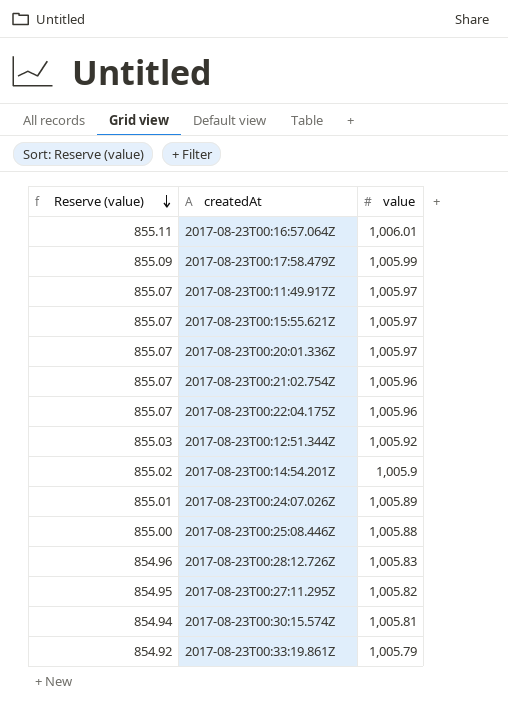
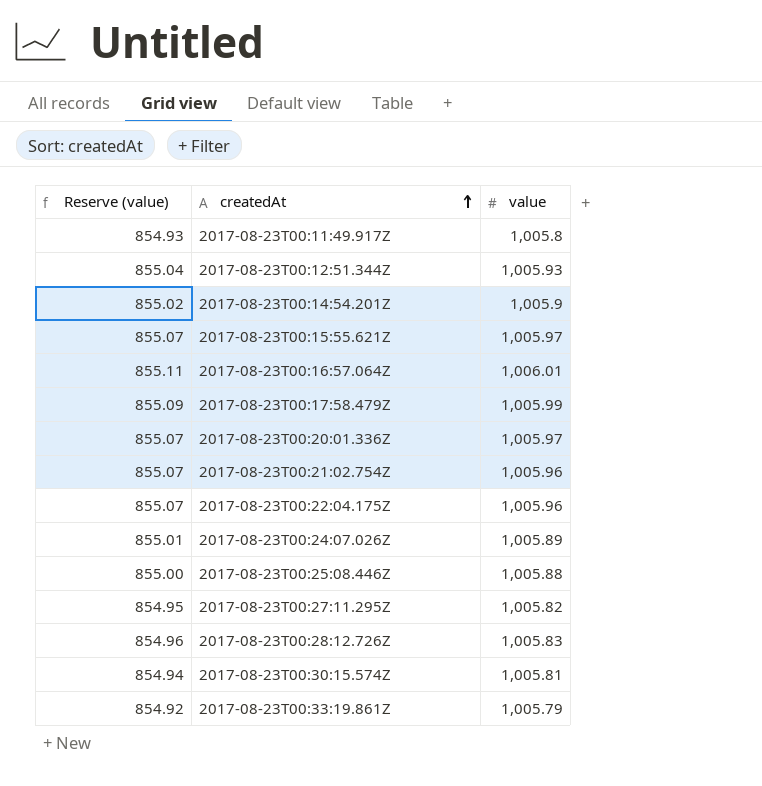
row order: Reserve (value) descending -> createdAt ascending
2017-08-23T00:11:49.917Z | Reserve (value): 855.07 -> 854.93
2017-08-23T00:11:49.917Z | value: 1,005.97 -> 1,005.8
2017-08-23T00:12:51.344Z | Reserve (value): 855.03 -> 855.04
2017-08-23T00:12:51.344Z | value: 1,005.92 -> 1,005.93

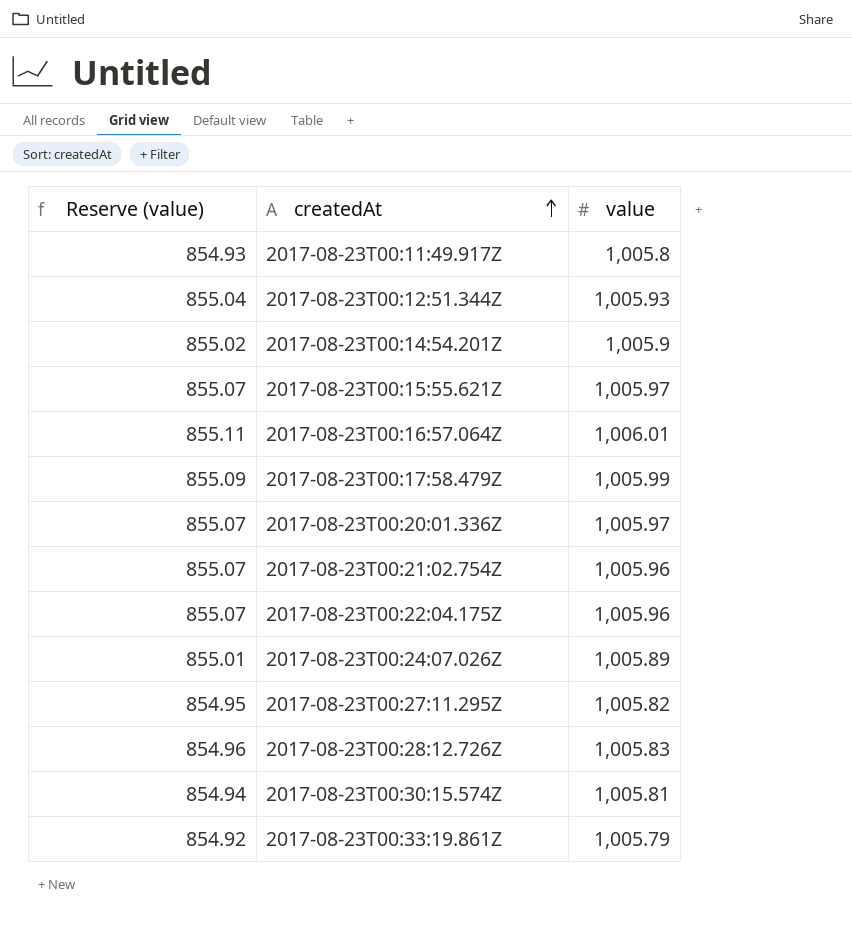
row 2017-08-23T00:25:08.446Z: 855.00 | 1,005.88 -> none

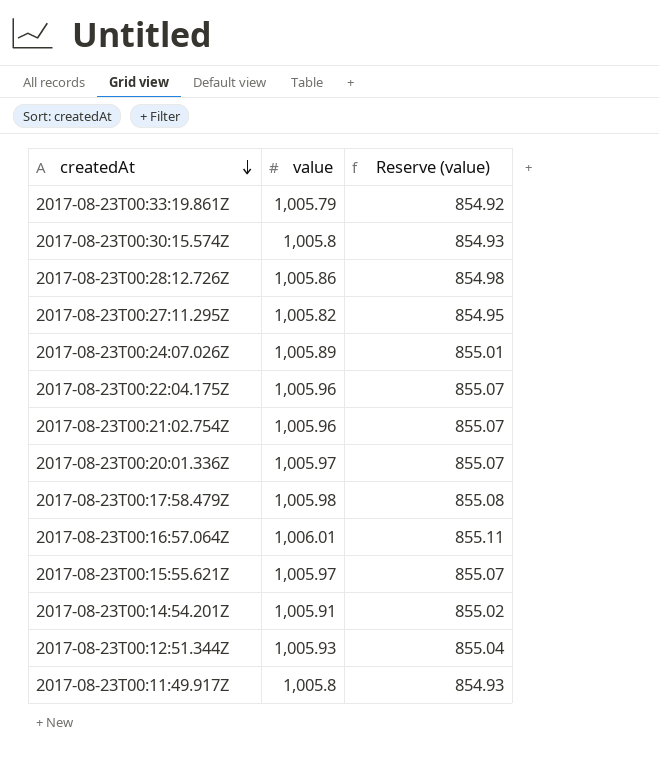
row order: createdAt ascending -> createdAt descending
column Reserve (value) | position: 1 -> 3
2017-08-23T00:30:15.574Z | value: 1,005.81 -> 1,005.8
2017-08-23T00:30:15.574Z | Reserve (value): 854.94 -> 854.93
2017-08-23T00:28:12.726Z | value: 1,005.83 -> 1,005.86
2017-08-23T00:28:12.726Z | Reserve (value): 854.96 -> 854.98
2017-08-23T00:17:58.479Z | value: 1,005.99 -> 1,005.98
2017-08-23T00:17:58.479Z | Reserve (value): 855.09 -> 855.08
2017-08-23T00:14:54.201Z | value: 1,005.9 -> 1,005.91

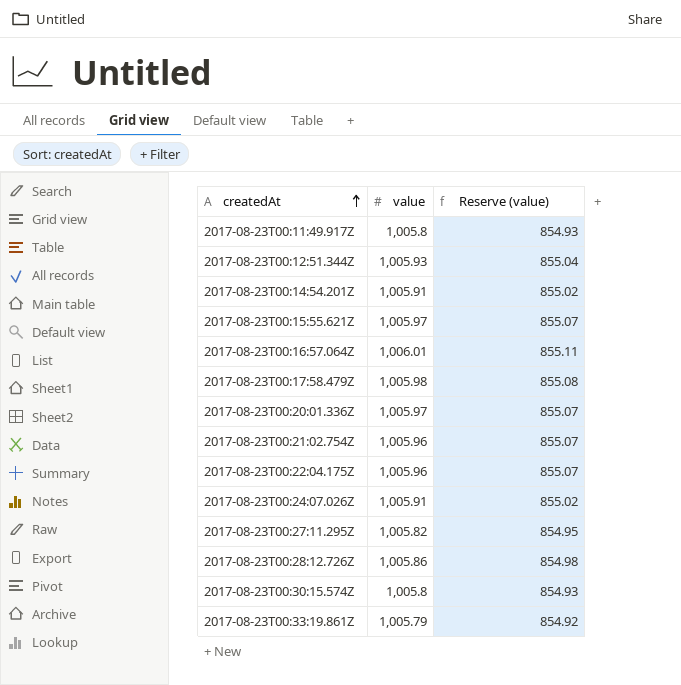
row order: createdAt descending -> createdAt ascending
2017-08-23T00:24:07.026Z | value: 1,005.89 -> 1,005.91
2017-08-23T00:24:07.026Z | Reserve (value): 855.01 -> 855.02

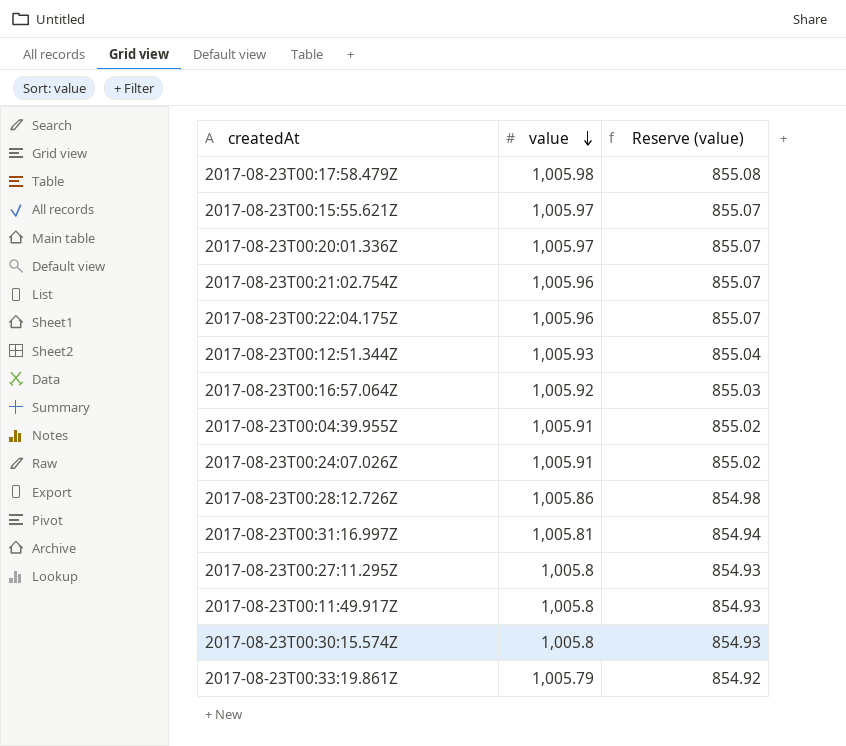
row order: createdAt ascending -> value descending
row 2017-08-23T00:14:54.201Z: 1,005.91 | 855.02 -> none
2017-08-23T00:16:57.064Z | value: 1,006.01 -> 1,005.92
2017-08-23T00:16:57.064Z | Reserve (value): 855.11 -> 855.03
row 2017-08-23T00:04:39.955Z: none -> 1,005.91 | 855.02
row 2017-08-23T00:31:16.997Z: none -> 1,005.81 | 854.94
2017-08-23T00:27:11.295Z | value: 1,005.82 -> 1,005.8
2017-08-23T00:27:11.295Z | Reserve (value): 854.95 -> 854.93

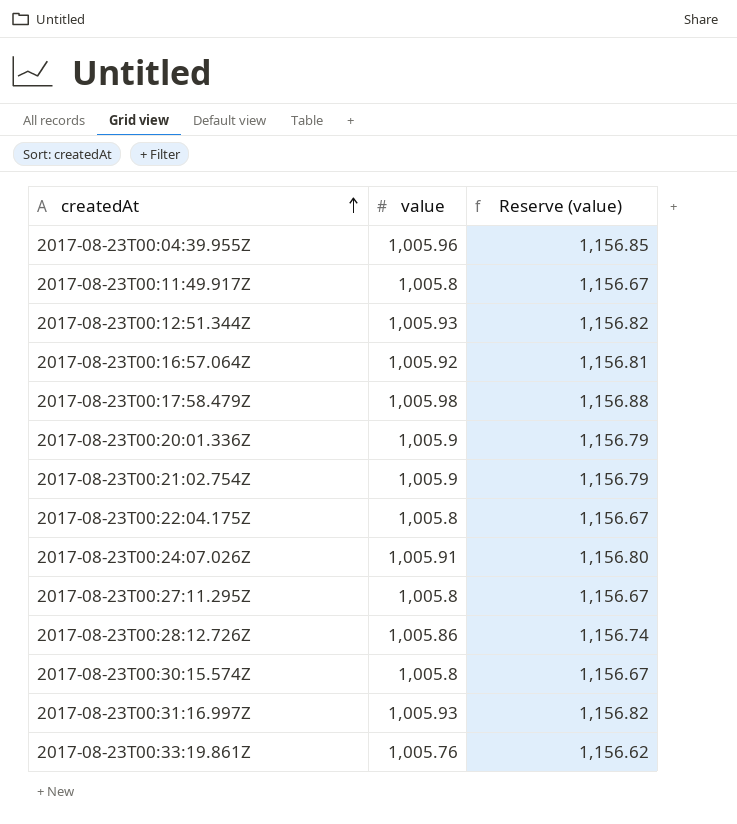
row order: value descending -> createdAt ascending
column Reserve (value) | formula: [value] * 0.85 -> [value] * 1.15
row 2017-08-23T00:15:55.621Z: 1,005.97 | 855.07 -> none
2017-08-23T00:04:39.955Z | value: 1,005.91 -> 1,005.96
2017-08-23T00:20:01.336Z | value: 1,005.97 -> 1,005.9
2017-08-23T00:21:02.754Z | value: 1,005.96 -> 1,005.9
2017-08-23T00:22:04.175Z | value: 1,005.96 -> 1,005.8
2017-08-23T00:31:16.997Z | value: 1,005.81 -> 1,005.93
2017-08-23T00:33:19.861Z | value: 1,005.79 -> 1,005.76

